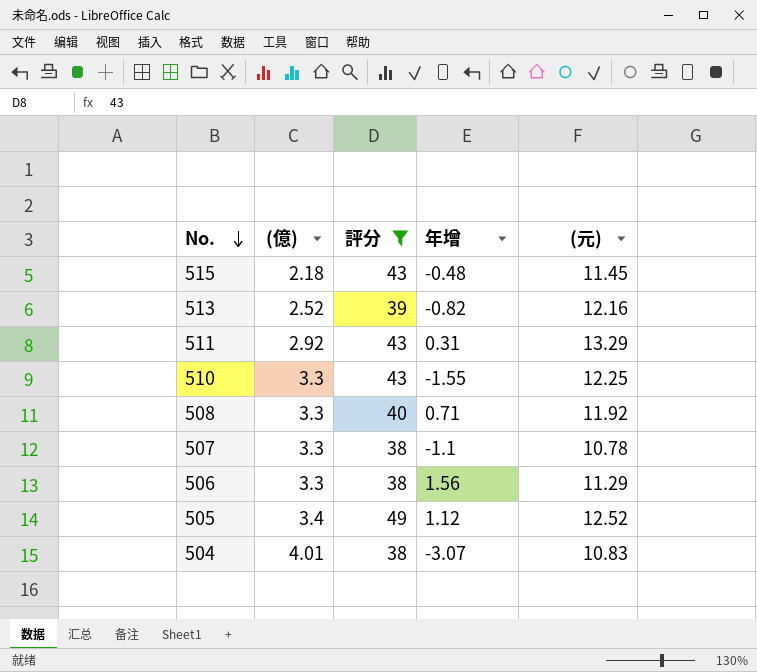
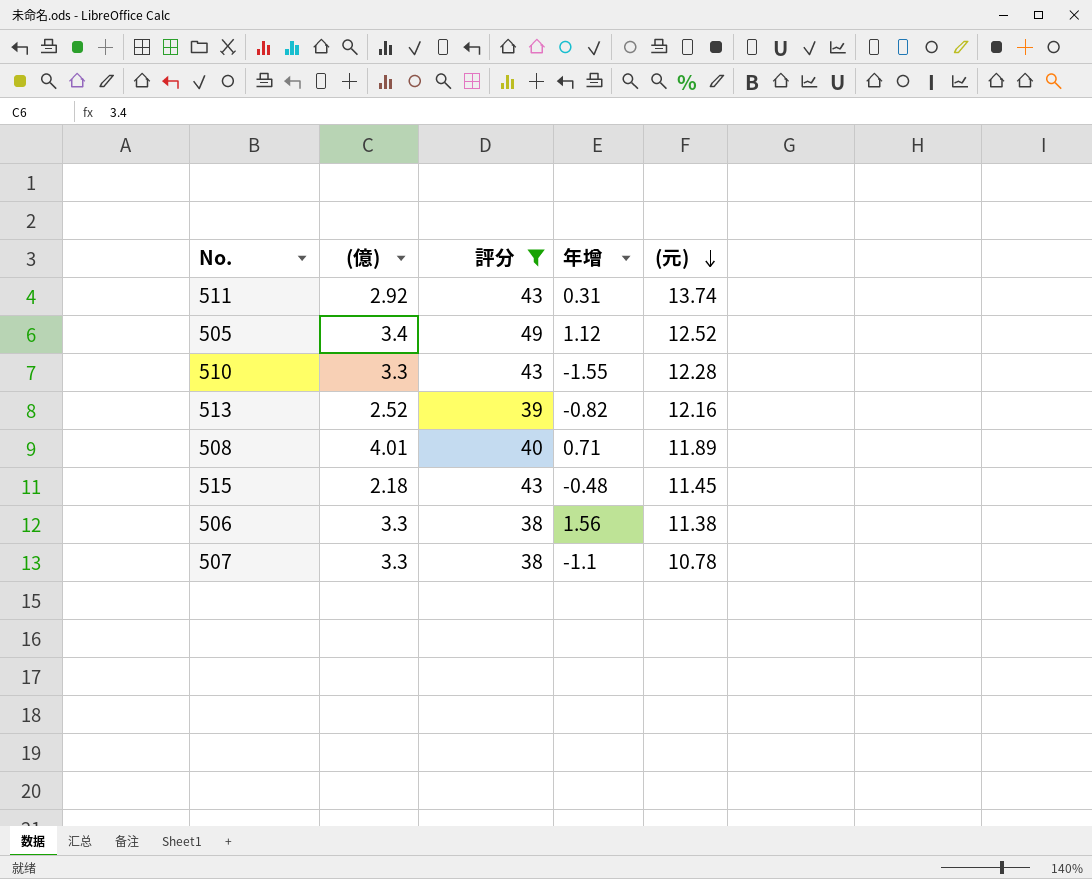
row order: No. descending -> (元) descending
row 504: 4.01 | 38 | -3.07 | 10.83 -> none
511 | (元): 13.29 -> 13.74
510 | (元): 12.25 -> 12.28
508 | (億): 3.3 -> 4.01
508 | (元): 11.92 -> 11.89
506 | (元): 11.29 -> 11.38

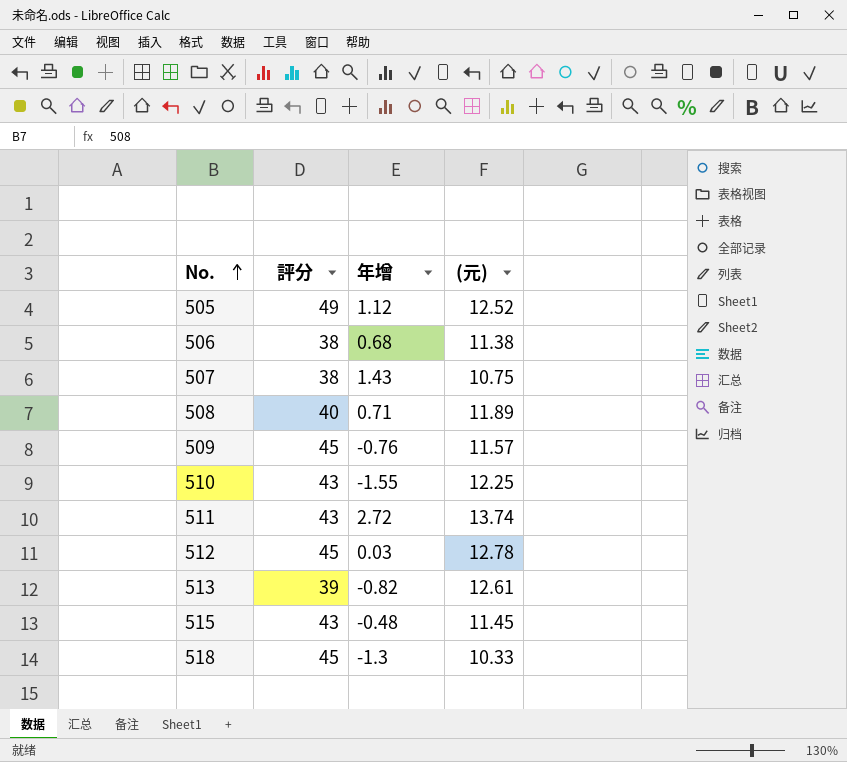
filter: 評分 != 45 -> none
row order: (元) descending -> No. ascending
column (億) | position: 2 -> none
506 | 年增: 1.56 -> 0.68
507 | 年增: -1.1 -> 1.43
507 | (元): 10.78 -> 10.75
510 | (元): 12.28 -> 12.25
511 | 年增: 0.31 -> 2.72
513 | (元): 12.16 -> 12.61

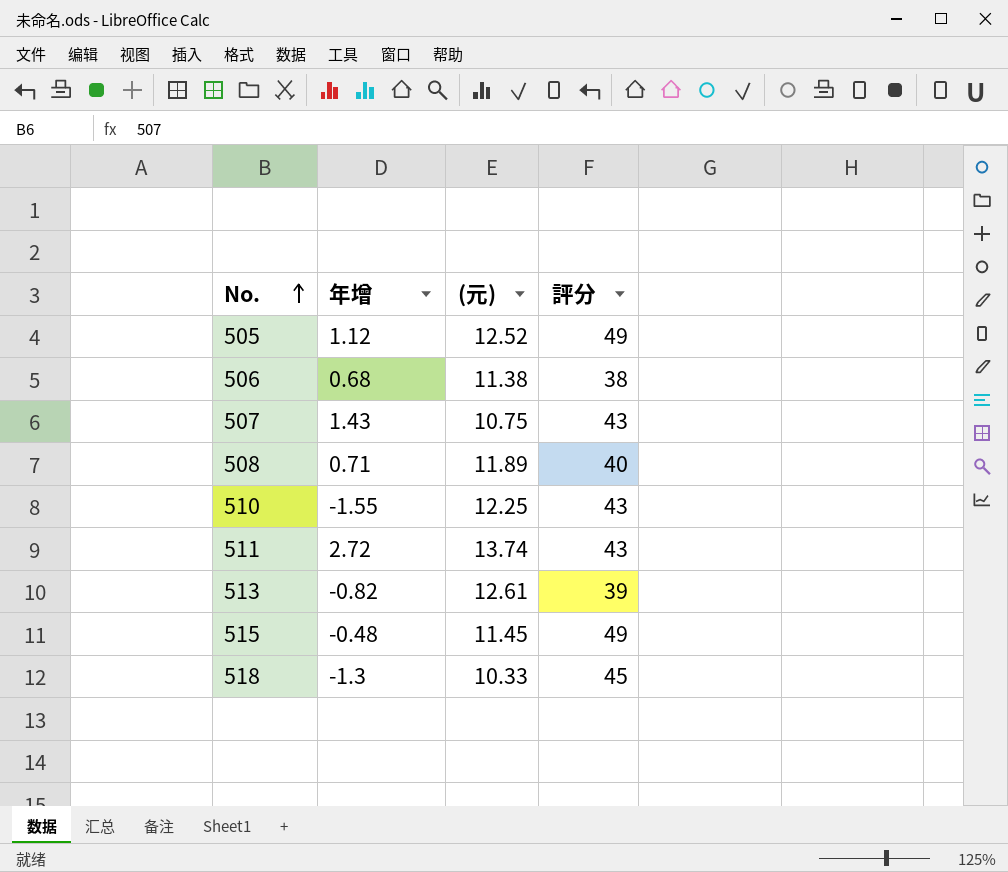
column 評分 | position: 2 -> 4
row 509: 45 | -0.76 | 11.57 -> none
row 512: 45 | 0.03 | 12.78 -> none
507 | 評分: 38 -> 43
515 | 評分: 43 -> 49

